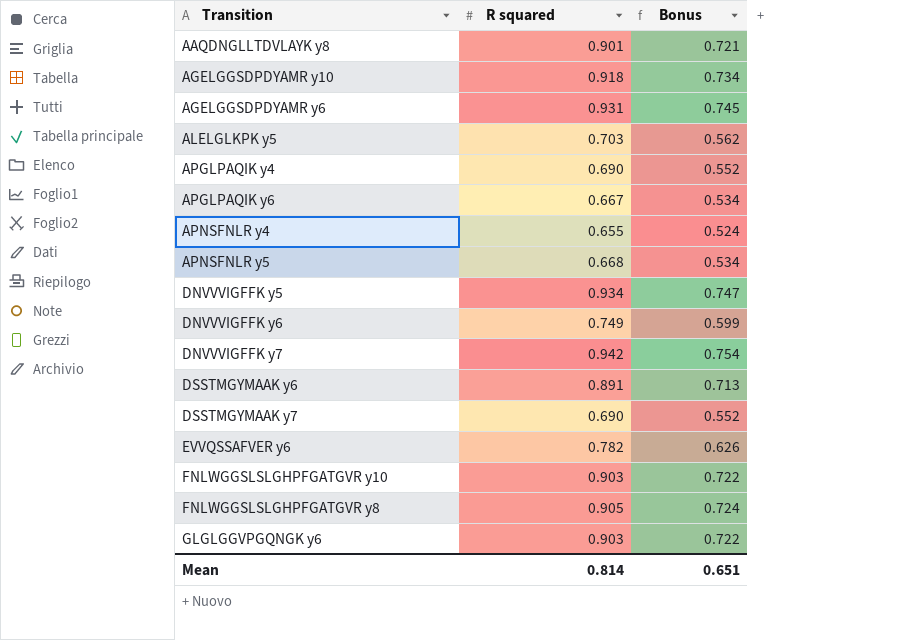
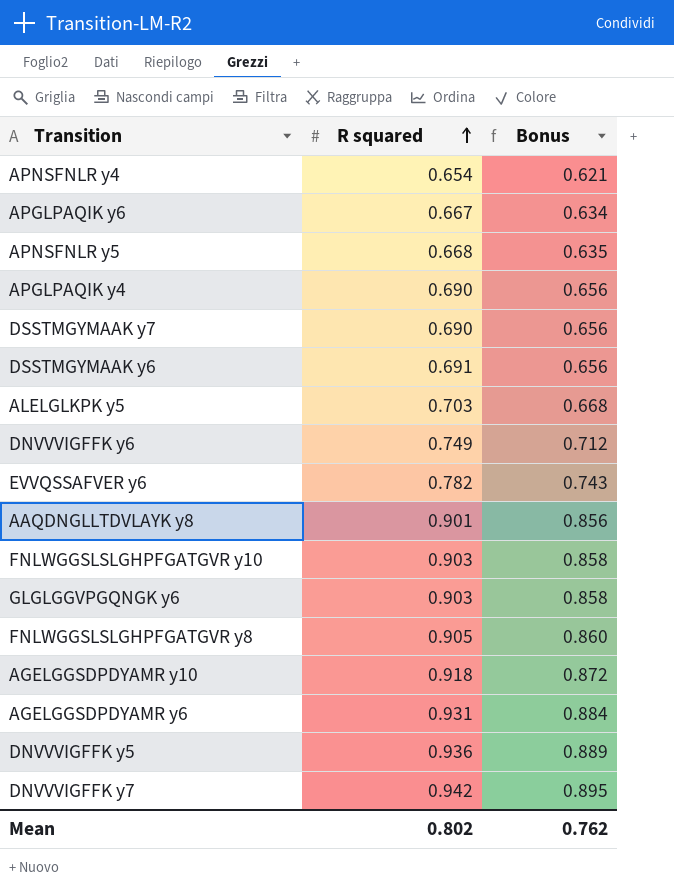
row order: none -> R squared ascending
column Bonus | formula: [R squared] * 0.8 -> [R squared] * 0.95
APNSFNLR y4 | R squared: 0.655 -> 0.654
DSSTMGYMAAK y6 | R squared: 0.891 -> 0.691
DNVVVIGFFK y5 | R squared: 0.934 -> 0.936
Mean | R squared: 0.814 -> 0.802
Mean | Bonus: 0.651 -> 0.762

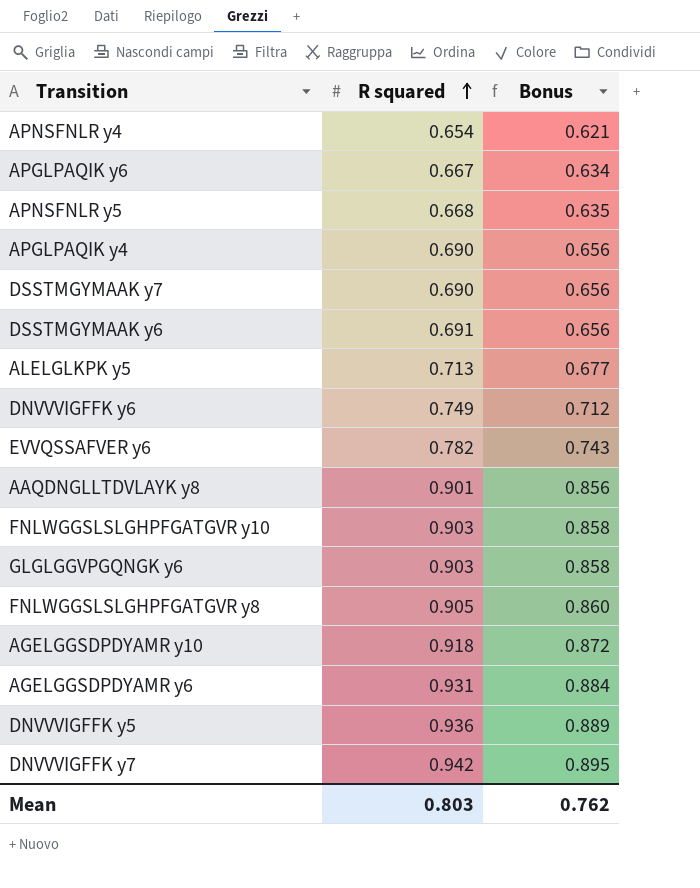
ALELGLKPK y5 | R squared: 0.703 -> 0.713
ALELGLKPK y5 | Bonus: 0.668 -> 0.677
Mean | R squared: 0.802 -> 0.803

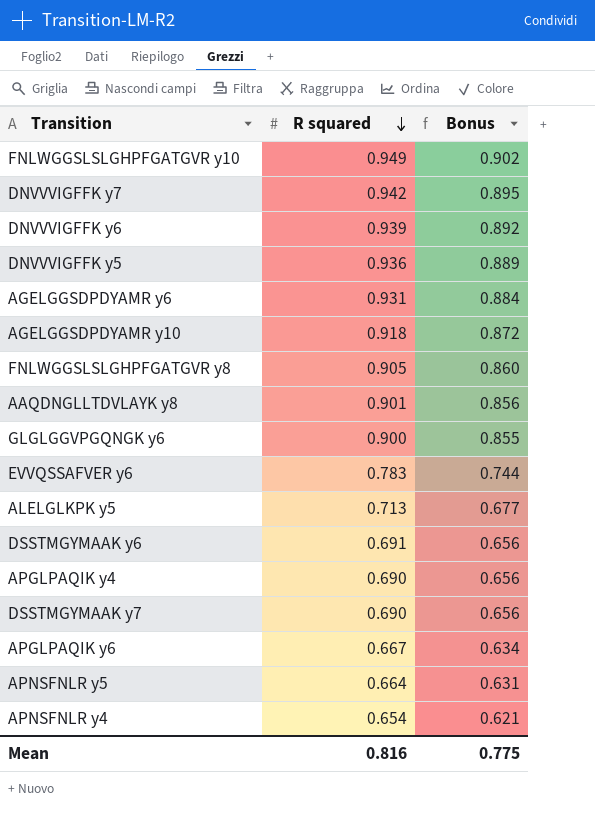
row order: R squared ascending -> R squared descending
FNLWGGSLSLGHPFGATGVR y10 | R squared: 0.903 -> 0.949
FNLWGGSLSLGHPFGATGVR y10 | Bonus: 0.858 -> 0.902
DNVVVIGFFK y6 | R squared: 0.749 -> 0.939
DNVVVIGFFK y6 | Bonus: 0.712 -> 0.892
GLGLGGVPGQNGK y6 | R squared: 0.903 -> 0.900
GLGLGGVPGQNGK y6 | Bonus: 0.858 -> 0.855
EVVQSSAFVER y6 | R squared: 0.782 -> 0.783
EVVQSSAFVER y6 | Bonus: 0.743 -> 0.744
APNSFNLR y5 | R squared: 0.668 -> 0.664
APNSFNLR y5 | Bonus: 0.635 -> 0.631
Mean | R squared: 0.803 -> 0.816
Mean | Bonus: 0.762 -> 0.775

